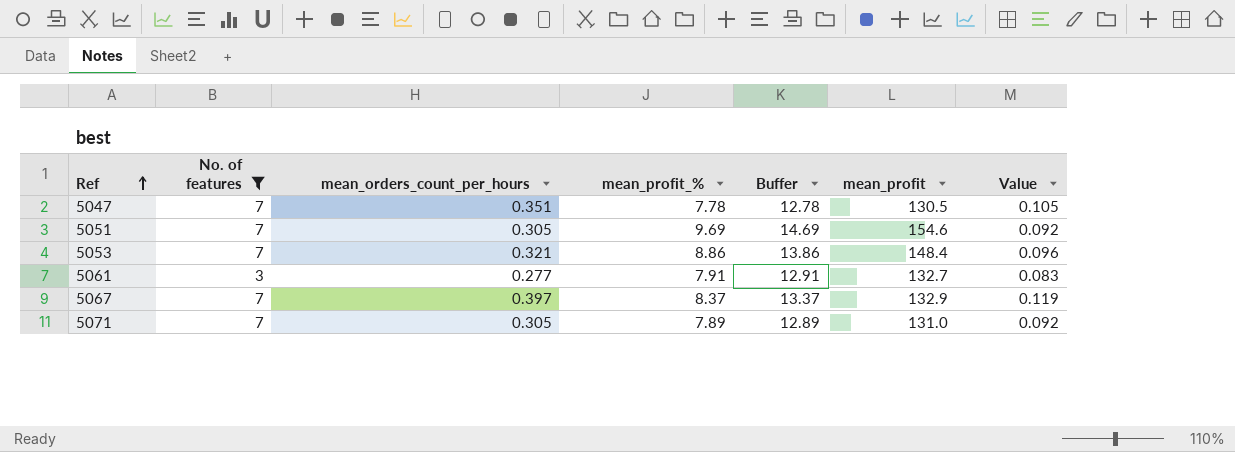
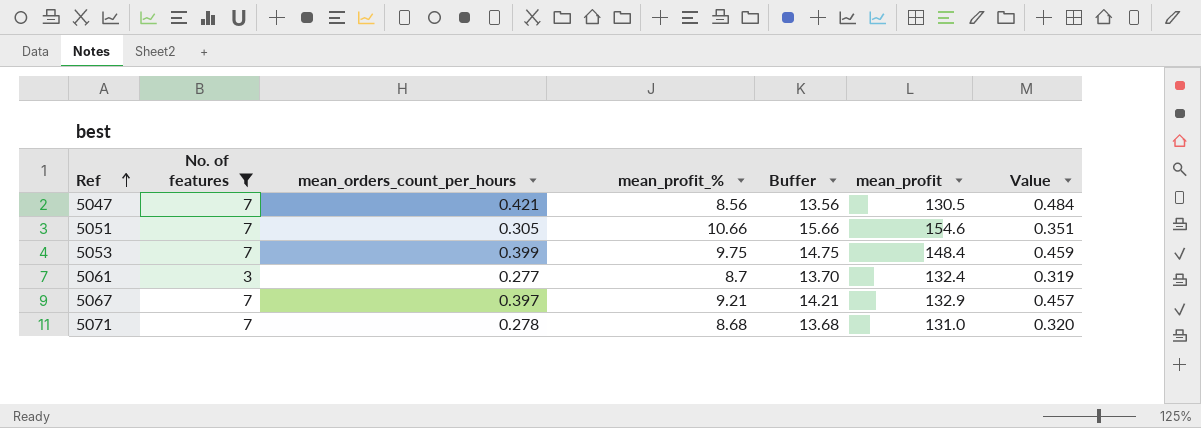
column Value | formula: [mean_orders_count_per_hours] * 0.3 -> [mean_orders_count_per_hours] * 1.15
5047 | mean_orders_count_per_hours: 0.351 -> 0.421
5047 | mean_profit_%: 7.78 -> 8.56
5047 | Buffer: 12.78 -> 13.56
5051 | mean_profit_%: 9.69 -> 10.66
5051 | Buffer: 14.69 -> 15.66
5053 | mean_orders_count_per_hours: 0.321 -> 0.399
5053 | mean_profit_%: 8.86 -> 9.75
5053 | Buffer: 13.86 -> 14.75
5061 | mean_profit_%: 7.91 -> 8.7
5061 | Buffer: 12.91 -> 13.70
5061 | mean_profit: 132.7 -> 132.4
5067 | mean_profit_%: 8.37 -> 9.21
5067 | Buffer: 13.37 -> 14.21
5071 | mean_orders_count_per_hours: 0.305 -> 0.278
5071 | mean_profit_%: 7.89 -> 8.68
5071 | Buffer: 12.89 -> 13.68

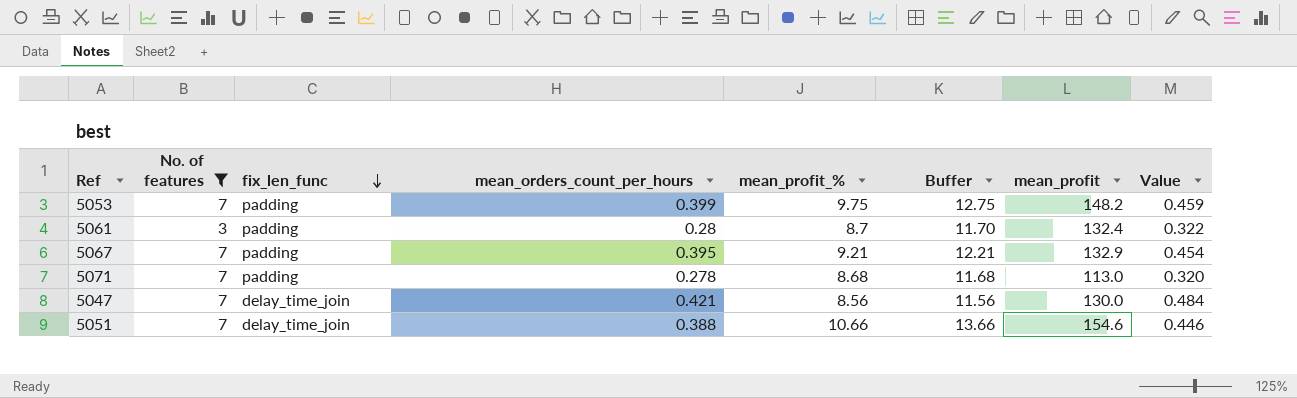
row order: Ref ascending -> fix_len_func descending
column fix_len_func | position: none -> 3
column Buffer | formula: [mean_profit_%] + 5 -> [mean_profit_%] + 3
5053 | mean_profit: 148.4 -> 148.2
5061 | mean_orders_count_per_hours: 0.277 -> 0.28
5061 | Value: 0.319 -> 0.322
5067 | mean_orders_count_per_hours: 0.397 -> 0.395
5067 | Value: 0.457 -> 0.454
5071 | mean_profit: 131.0 -> 113.0
5047 | mean_profit: 130.5 -> 130.0
5051 | mean_orders_count_per_hours: 0.305 -> 0.388
5051 | Value: 0.351 -> 0.446

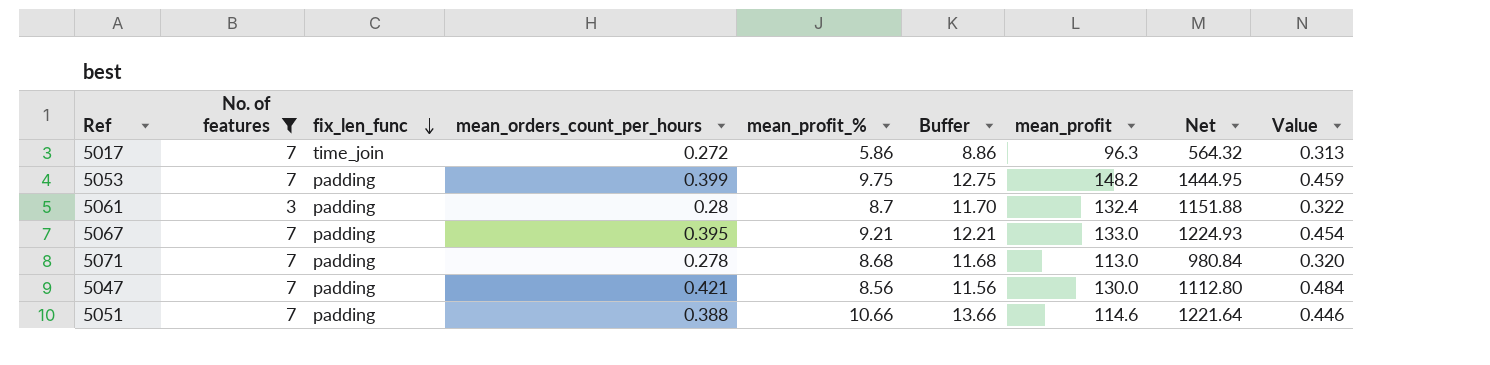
column Net | formula: none -> [mean_profit_%] * [mean_profit]
row 5017: none -> 7 | time_join | 0.272 | 5.86 | 8.86 | 96.3 | 564.32 | 0.313
5067 | mean_profit: 132.9 -> 133.0
5047 | fix_len_func: delay_time_join -> padding
5051 | fix_len_func: delay_time_join -> padding
5051 | mean_profit: 154.6 -> 114.6

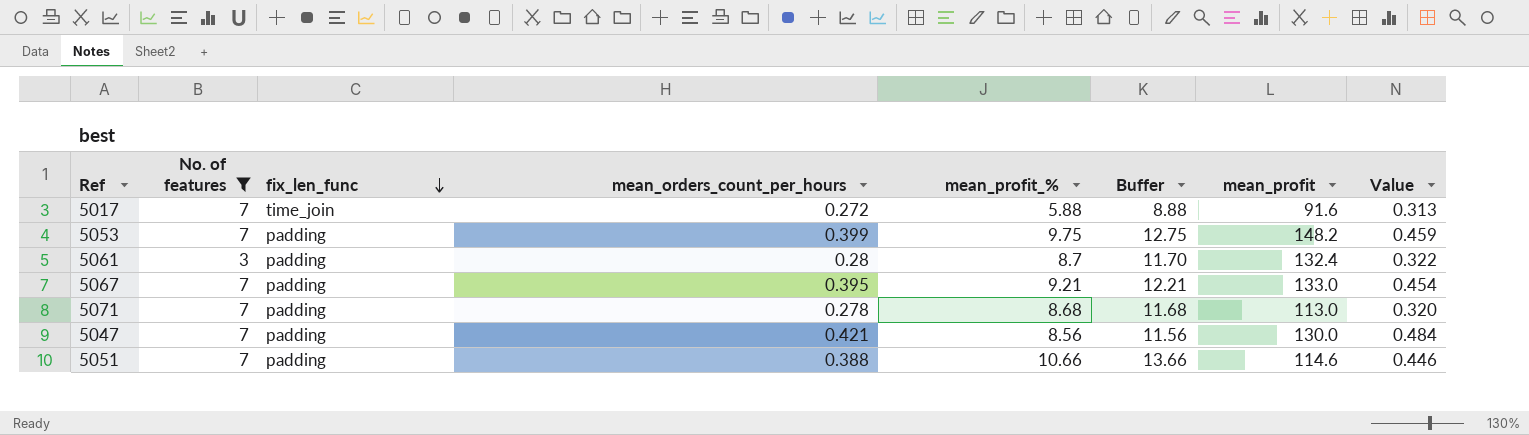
column Net | formula: [mean_profit_%] * [mean_profit] -> none
5017 | mean_profit_%: 5.86 -> 5.88
5017 | Buffer: 8.86 -> 8.88
5017 | mean_profit: 96.3 -> 91.6

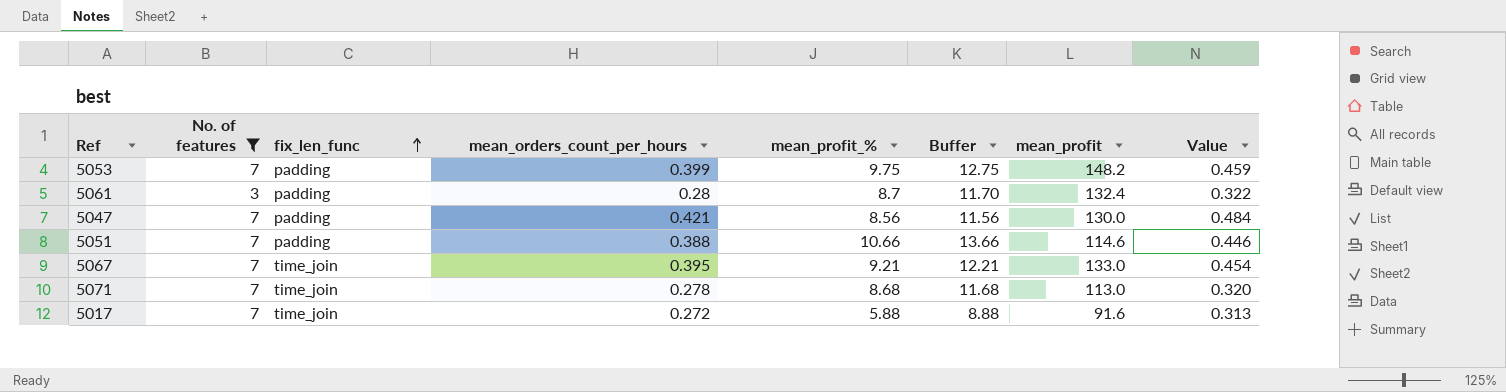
row order: fix_len_func descending -> fix_len_func ascending
5067 | fix_len_func: padding -> time_join
5071 | fix_len_func: padding -> time_join

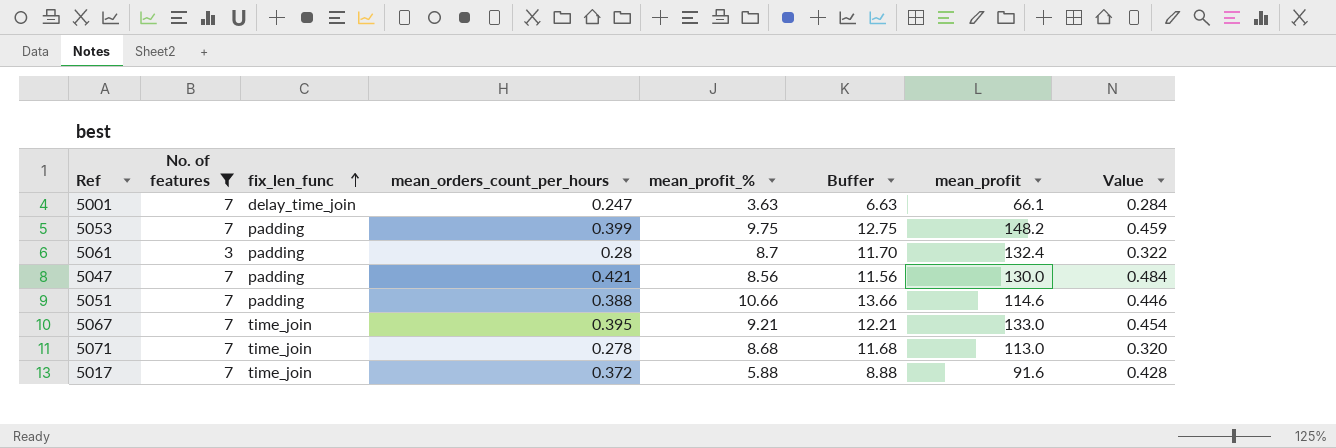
row 5001: none -> 7 | delay_time_join | 0.247 | 3.63 | 6.63 | 66.1 | 0.284
5017 | mean_orders_count_per_hours: 0.272 -> 0.372
5017 | Value: 0.313 -> 0.428

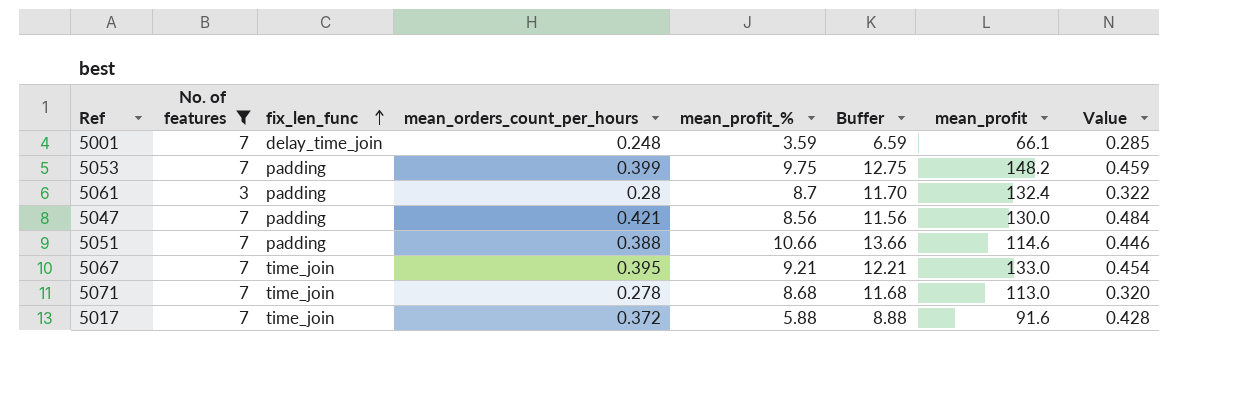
5001 | mean_orders_count_per_hours: 0.247 -> 0.248
5001 | mean_profit_%: 3.63 -> 3.59
5001 | Buffer: 6.63 -> 6.59
5001 | Value: 0.284 -> 0.285

